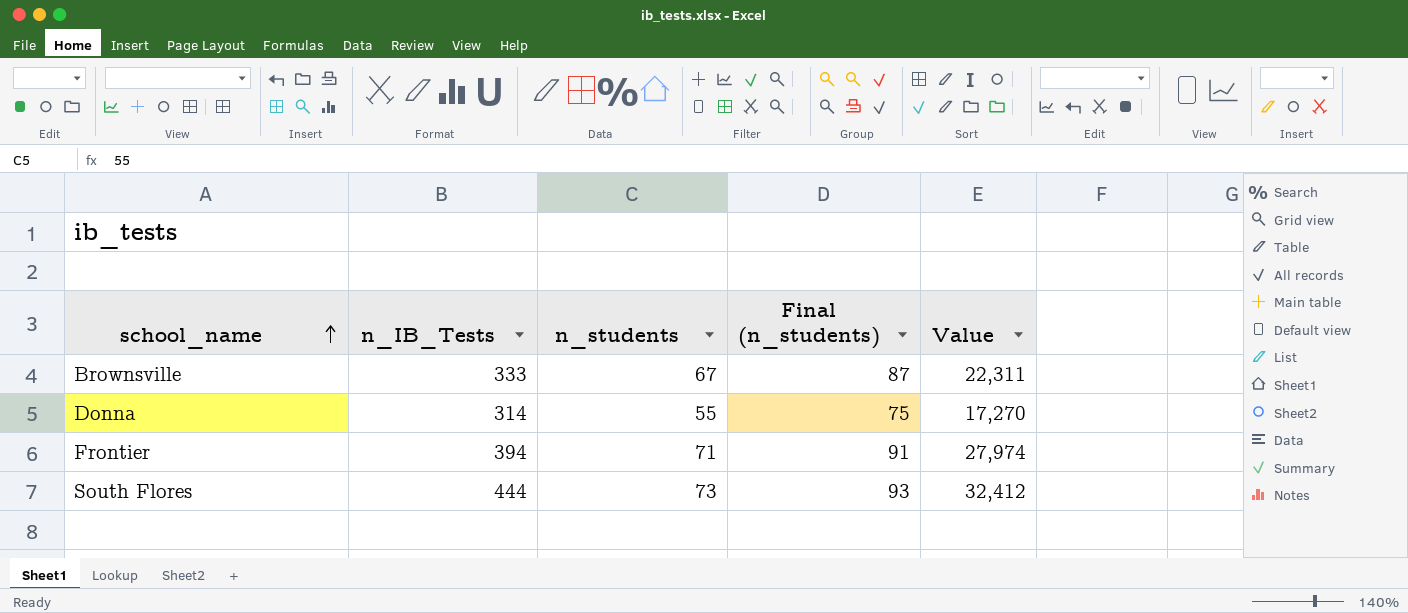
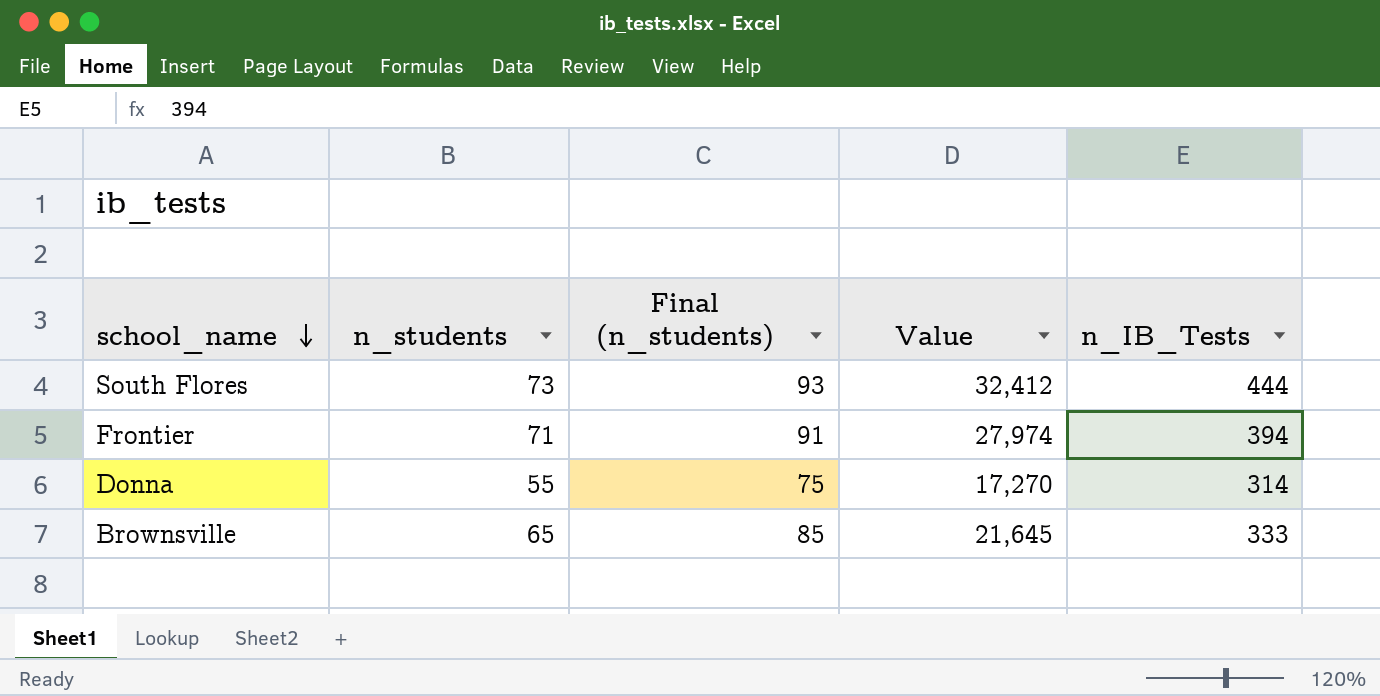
row order: school_name ascending -> school_name descending
column n_IB_Tests | position: 2 -> 5
Brownsville | n_students: 67 -> 65
Brownsville | Final (n_students): 87 -> 85
Brownsville | Value: 22,311 -> 21,645

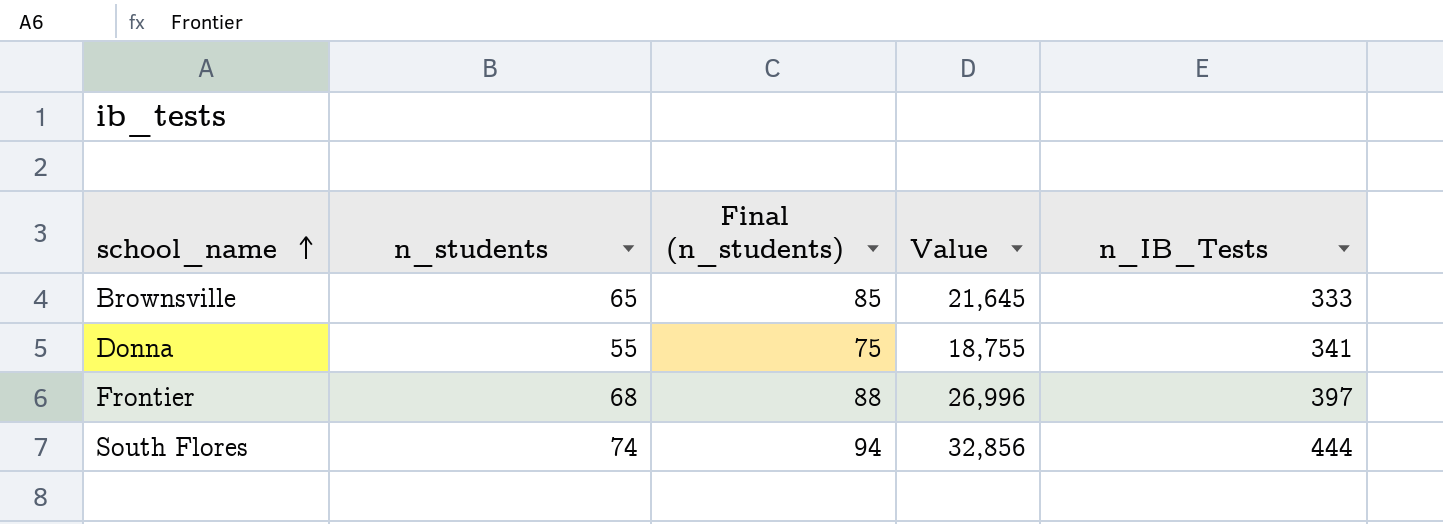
row order: school_name descending -> school_name ascending
Donna | Value: 17,270 -> 18,755
Donna | n_IB_Tests: 314 -> 341
Frontier | n_students: 71 -> 68
Frontier | Final (n_students): 91 -> 88
Frontier | Value: 27,974 -> 26,996
Frontier | n_IB_Tests: 394 -> 397
South Flores | n_students: 73 -> 74
South Flores | Final (n_students): 93 -> 94
South Flores | Value: 32,412 -> 32,856

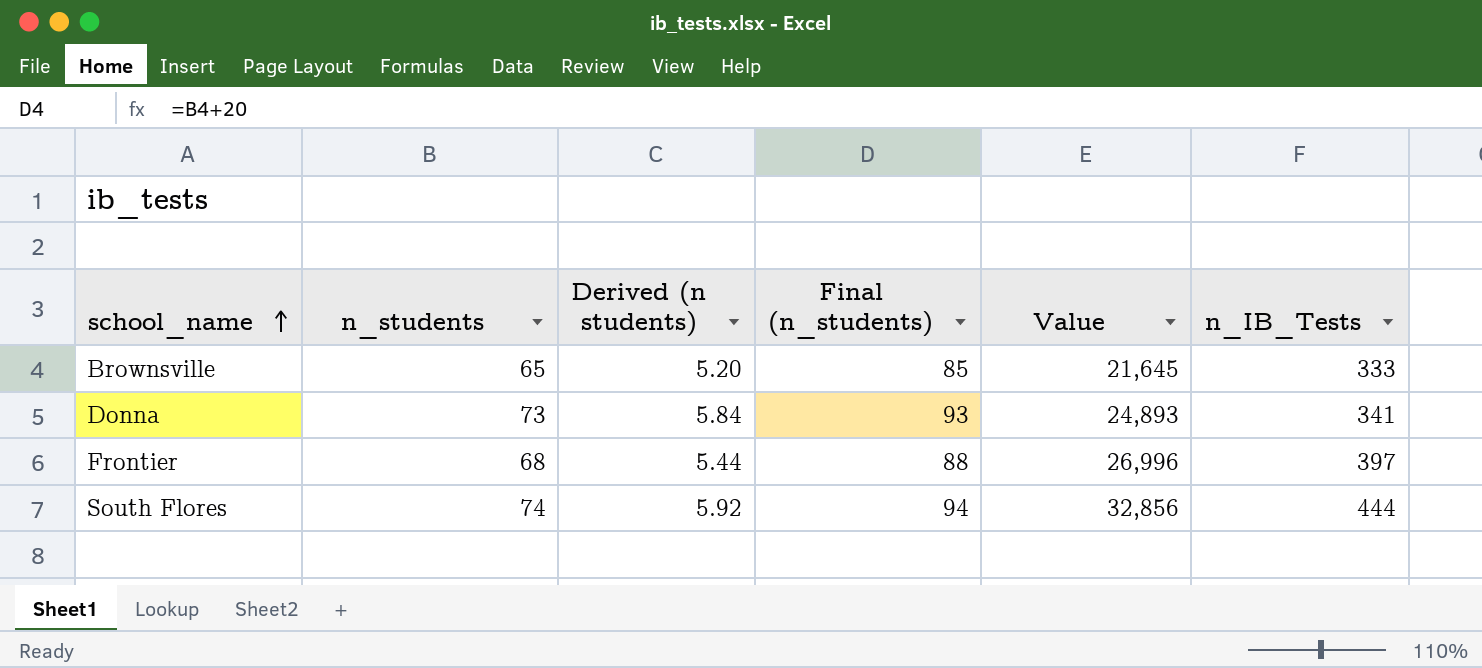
column Derived (n students) | formula: none -> [n_students] * 0.08
Donna | n_students: 55 -> 73
Donna | Final (n_students): 75 -> 93
Donna | Value: 18,755 -> 24,893

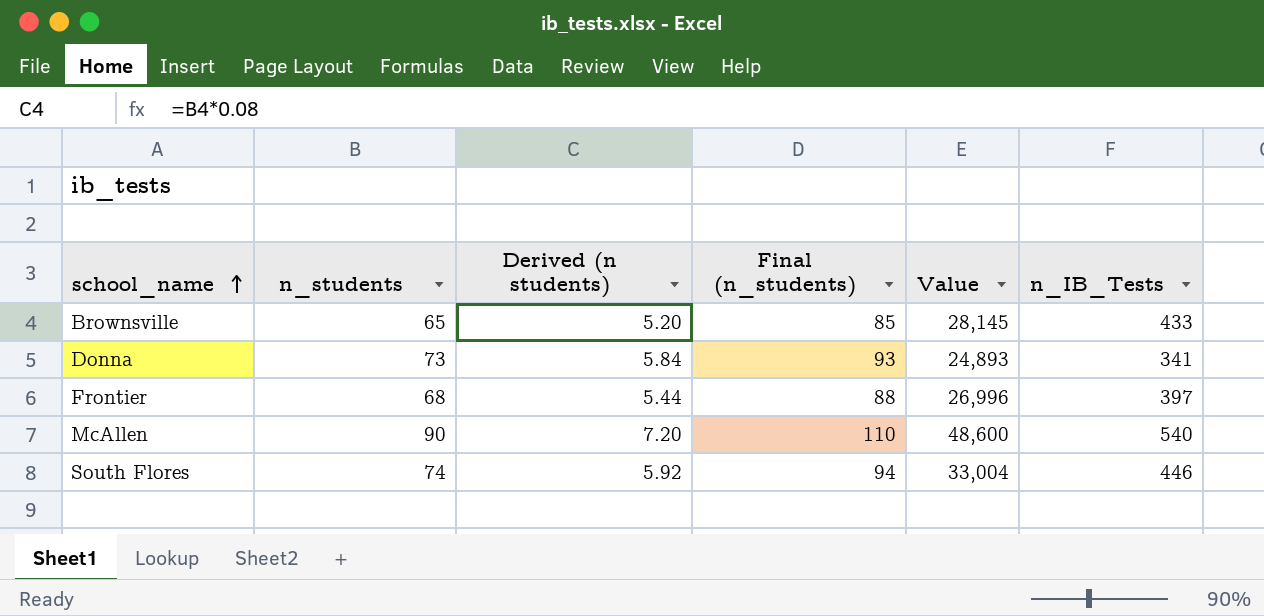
Brownsville | Value: 21,645 -> 28,145
Brownsville | n_IB_Tests: 333 -> 433
row McAllen: none -> 90 | 7.20 | 110 | 48,600 | 540
South Flores | Value: 32,856 -> 33,004
South Flores | n_IB_Tests: 444 -> 446

